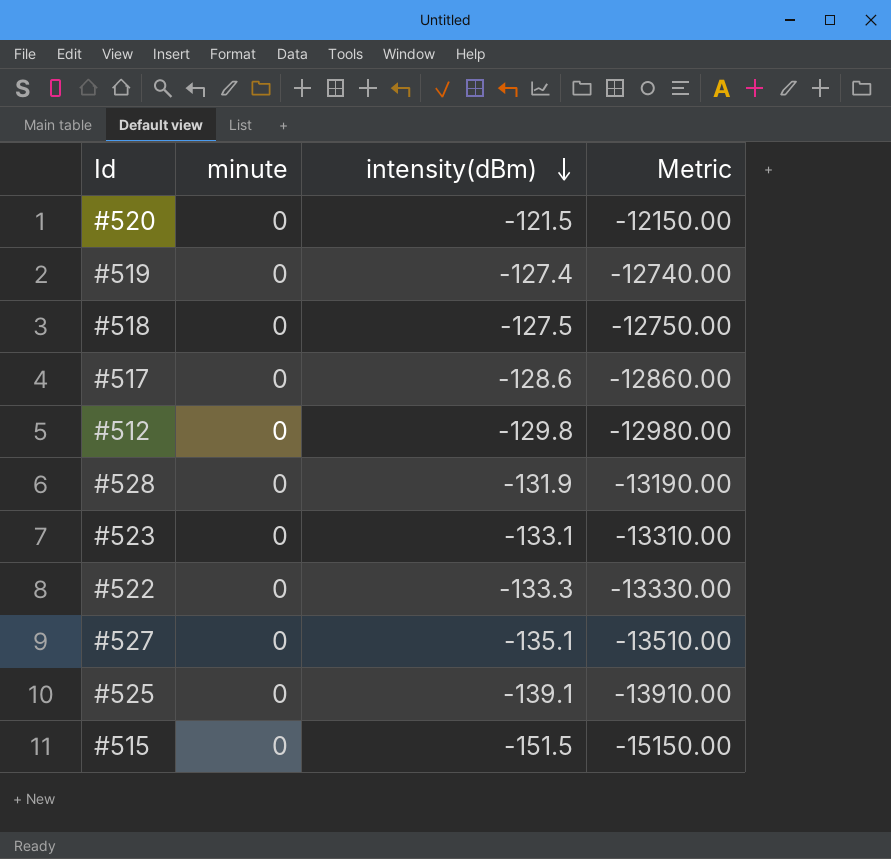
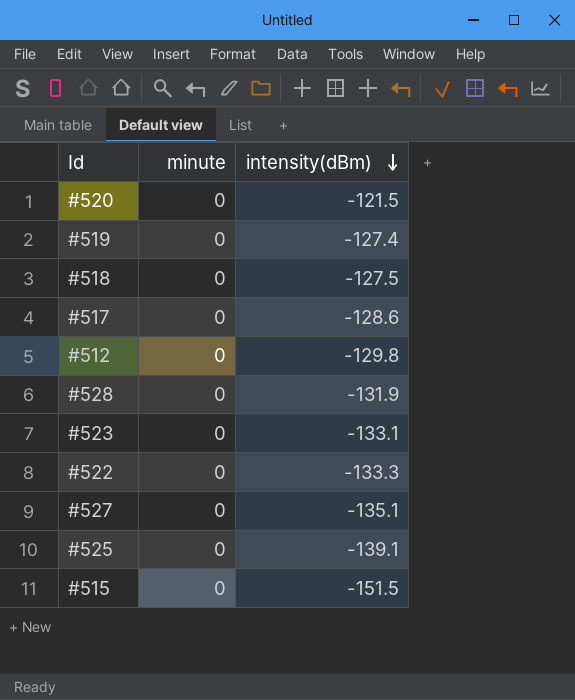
column Metric | formula: [intensity(dBm)] * 100 -> none

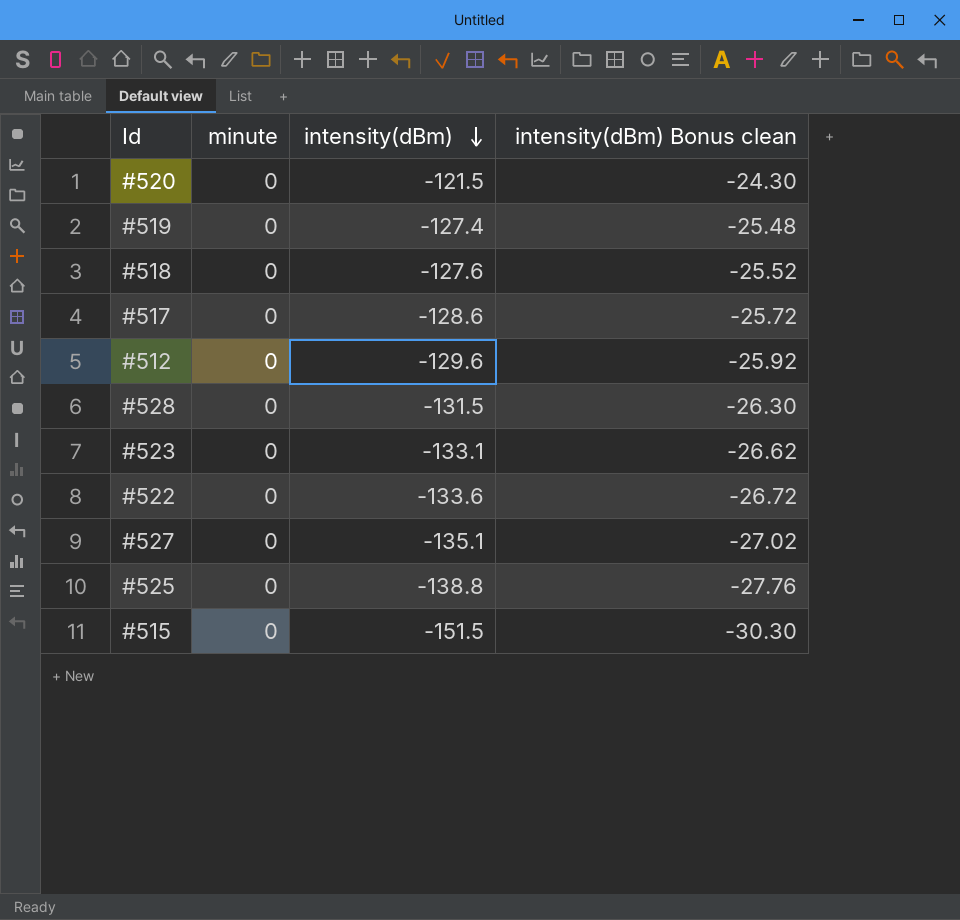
column intensity(dBm) Bonus clean | formula: none -> [intensity(dBm)] * 0.2
#518 | intensity(dBm): -127.5 -> -127.6
#512 | intensity(dBm): -129.8 -> -129.6
#528 | intensity(dBm): -131.9 -> -131.5
#522 | intensity(dBm): -133.3 -> -133.6
#525 | intensity(dBm): -139.1 -> -138.8

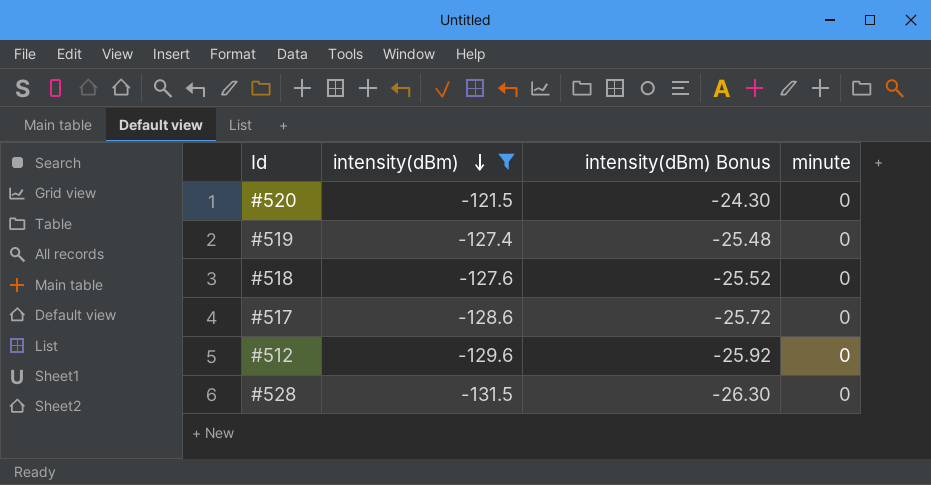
filter: none -> intensity(dBm) >= -131.5
column name: intensity(dBm) Bonus clean -> intensity(dBm) Bonus
column minute | position: 2 -> 4

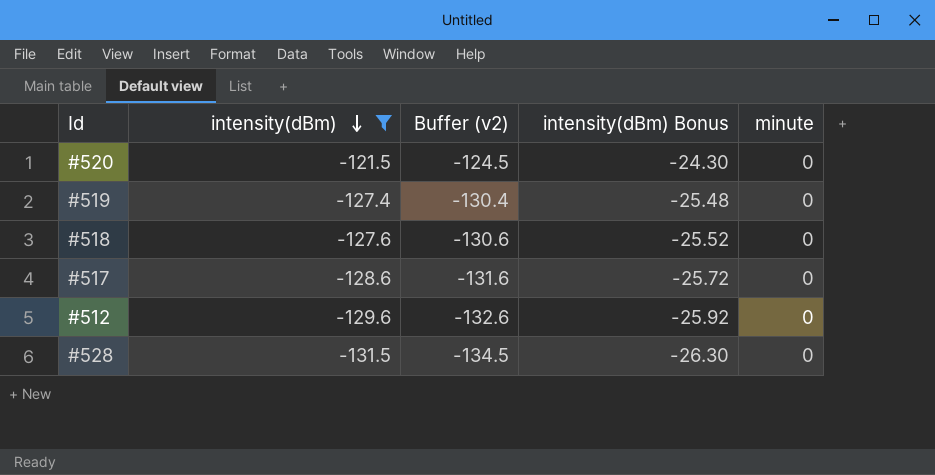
column Buffer (v2) | formula: none -> [intensity(dBm)] - 3

